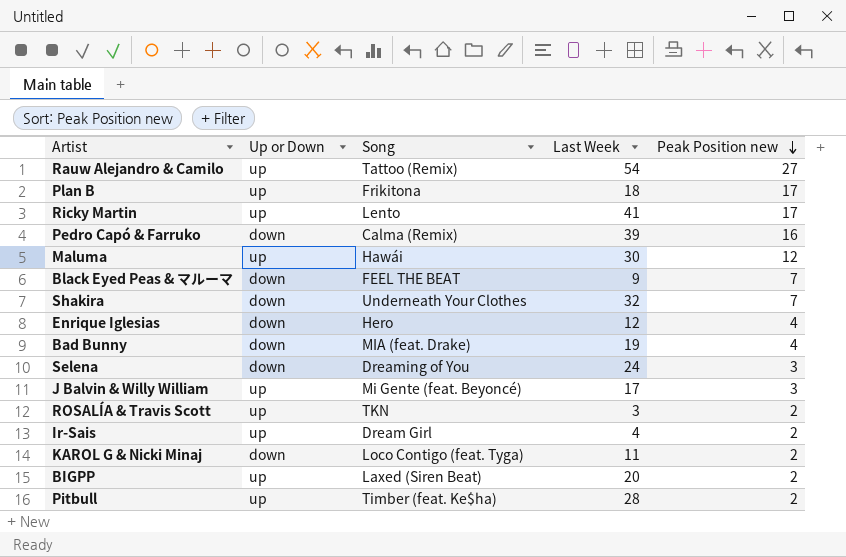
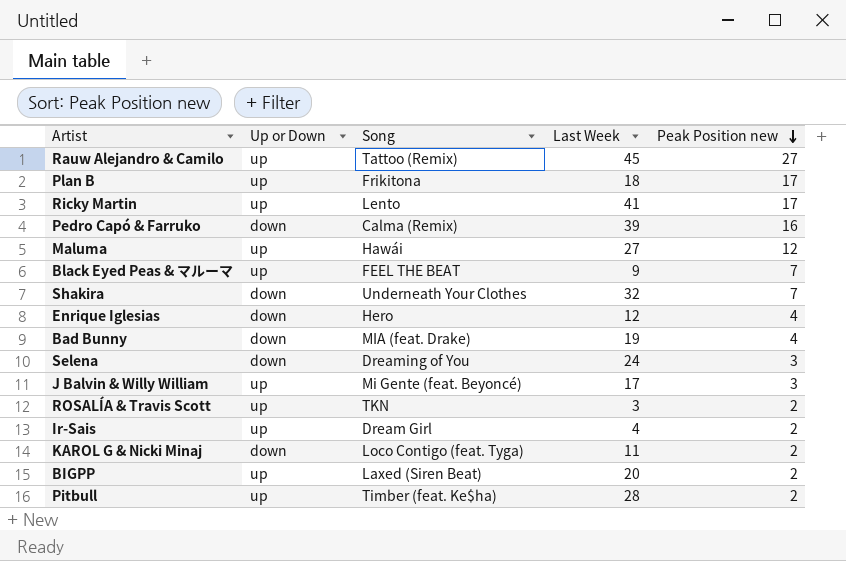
Rauw Alejandro & Camilo | Last Week: 54 -> 45
Maluma | Last Week: 30 -> 27
Black Eyed Peas & マルーマ | Up or Down: down -> up

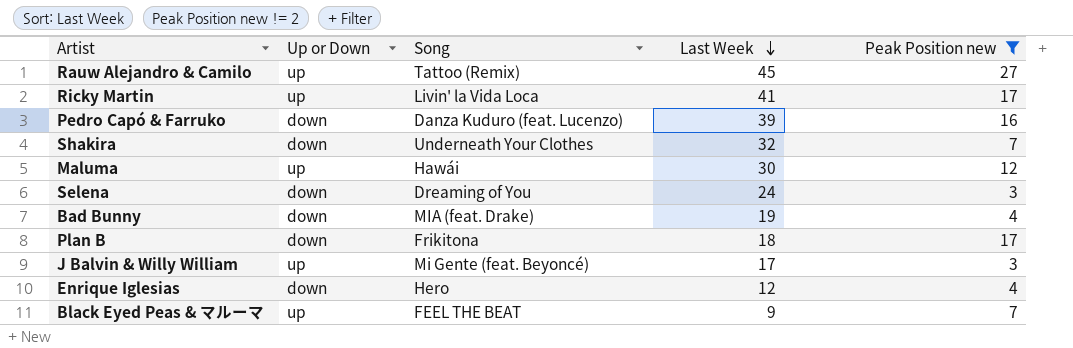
filter: none -> Peak Position new != 2
row order: Peak Position new descending -> Last Week descending
Ricky Martin | Song: Lento -> Livin' la Vida Loca
Pedro Capó & Farruko | Song: Calma (Remix) -> Danza Kuduro (feat. Lucenzo)
Maluma | Last Week: 27 -> 30
Plan B | Up or Down: up -> down

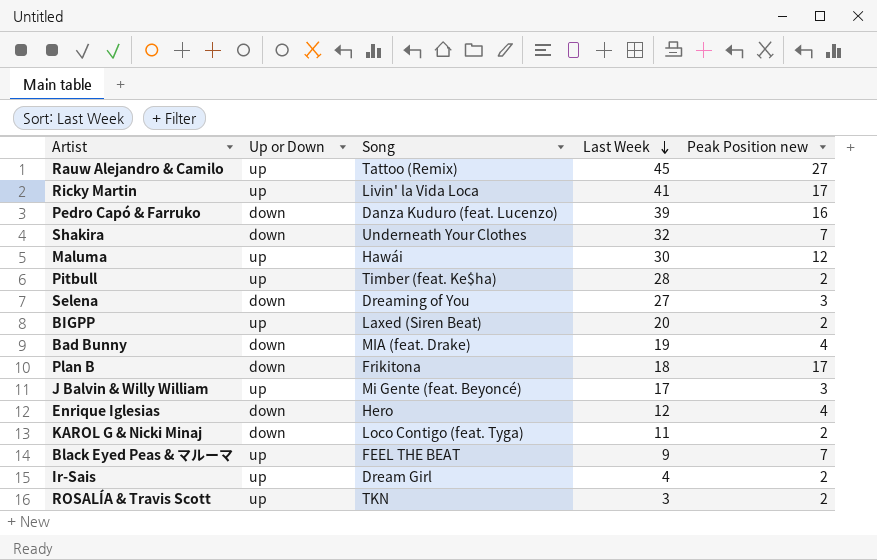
filter: Peak Position new != 2 -> none
Selena | Last Week: 24 -> 27

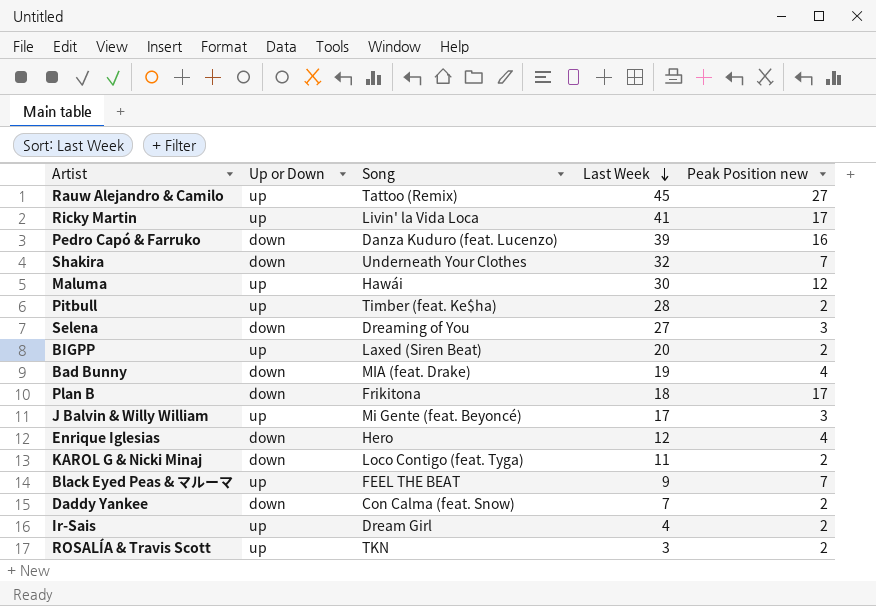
row Daddy Yankee: none -> down | Con Calma (feat. Snow) | 7 | 2

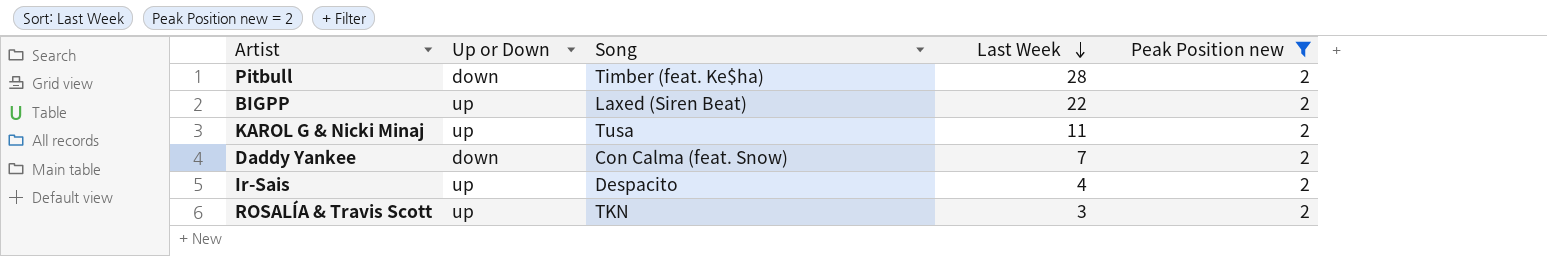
filter: none -> Peak Position new = 2
Pitbull | Up or Down: up -> down
BIGPP | Last Week: 20 -> 22
KAROL G & Nicki Minaj | Up or Down: down -> up
KAROL G & Nicki Minaj | Song: Loco Contigo (feat. Tyga) -> Tusa
Ir-Sais | Song: Dream Girl -> Despacito

